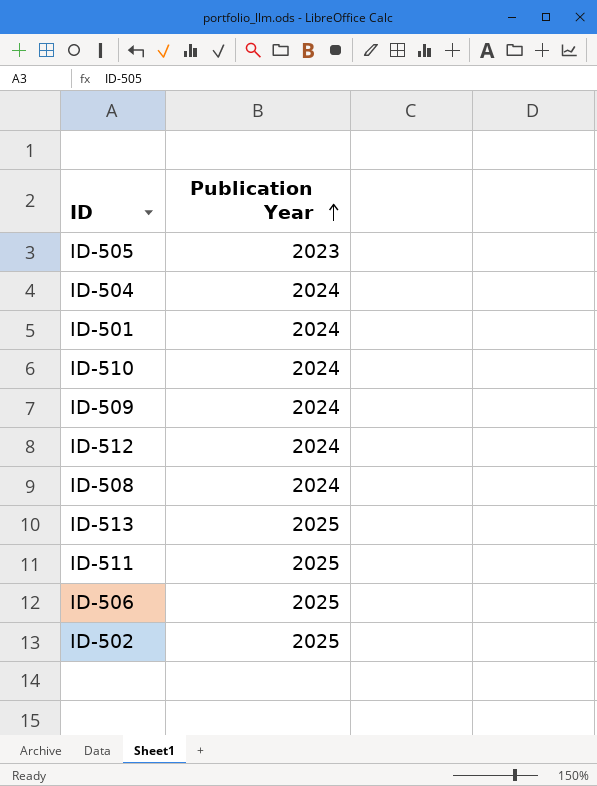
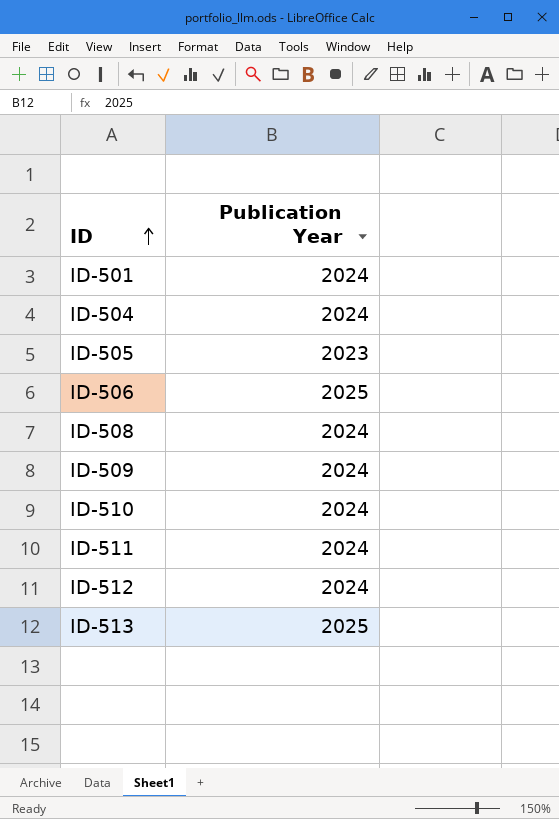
row order: Publication Year ascending -> ID ascending
row ID-502: 2025 -> none
ID-511 | Publication Year: 2025 -> 2024

